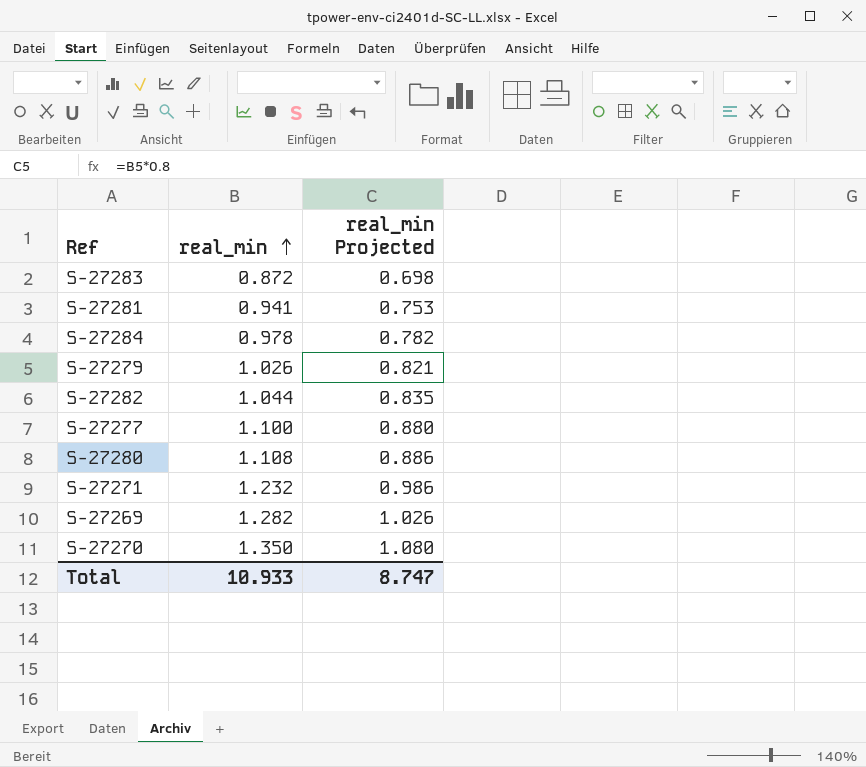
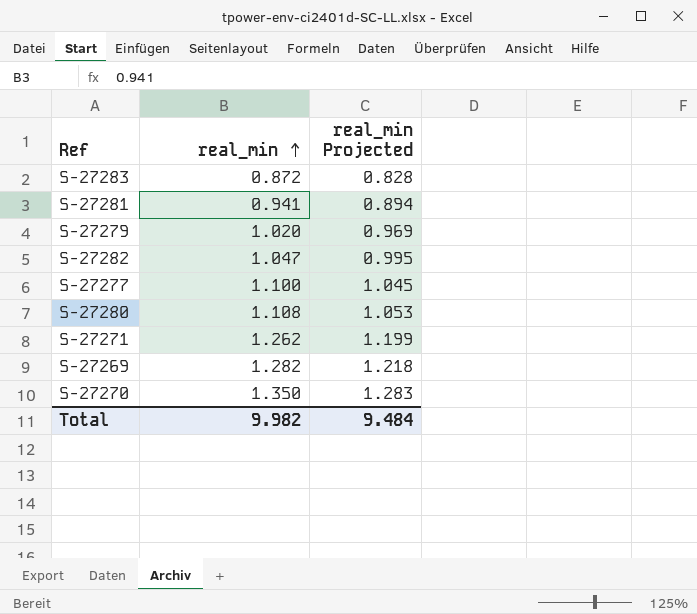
column real_min Projected | formula: [real_min] * 0.8 -> [real_min] * 0.95
row S-27284: 0.978 | 0.782 -> none
S-27279 | real_min: 1.026 -> 1.020
S-27282 | real_min: 1.044 -> 1.047
S-27271 | real_min: 1.232 -> 1.262
Total | real_min: 10.933 -> 9.982
Total | real_min Projected: 8.747 -> 9.484

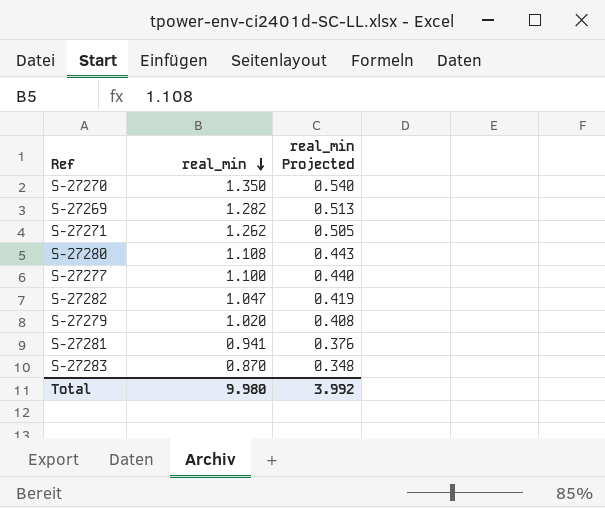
row order: real_min ascending -> real_min descending
column real_min Projected | formula: [real_min] * 0.95 -> [real_min] * 0.4
S-27283 | real_min: 0.872 -> 0.870
Total | real_min: 9.982 -> 9.980
Total | real_min Projected: 9.484 -> 3.992

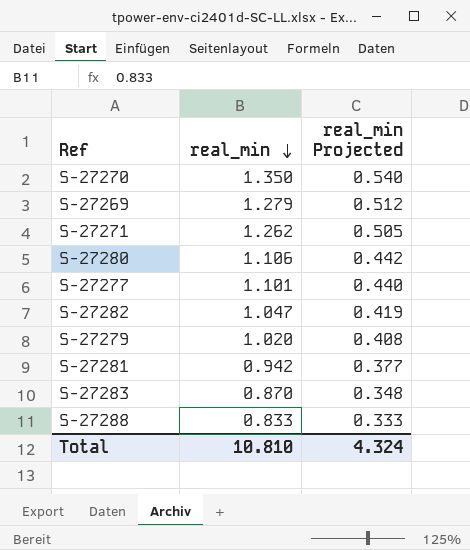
S-27269 | real_min: 1.282 -> 1.279
S-27269 | real_min Projected: 0.513 -> 0.512
S-27280 | real_min: 1.108 -> 1.106
S-27280 | real_min Projected: 0.443 -> 0.442
S-27277 | real_min: 1.100 -> 1.101
S-27281 | real_min: 0.941 -> 0.942
S-27281 | real_min Projected: 0.376 -> 0.377
row S-27288: none -> 0.833 | 0.333
Total | real_min: 9.980 -> 10.810
Total | real_min Projected: 3.992 -> 4.324

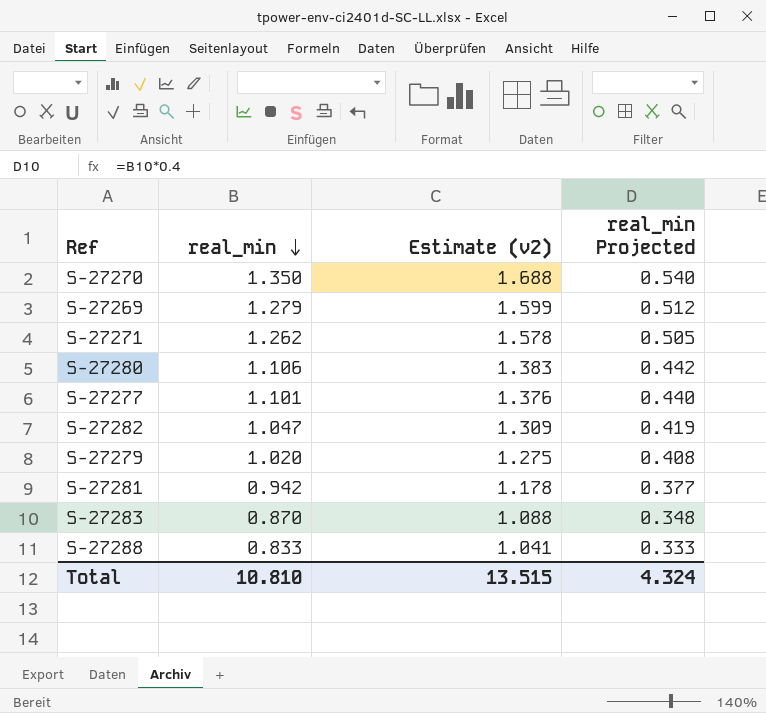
column Estimate (v2) | formula: none -> [real_min] * 1.25

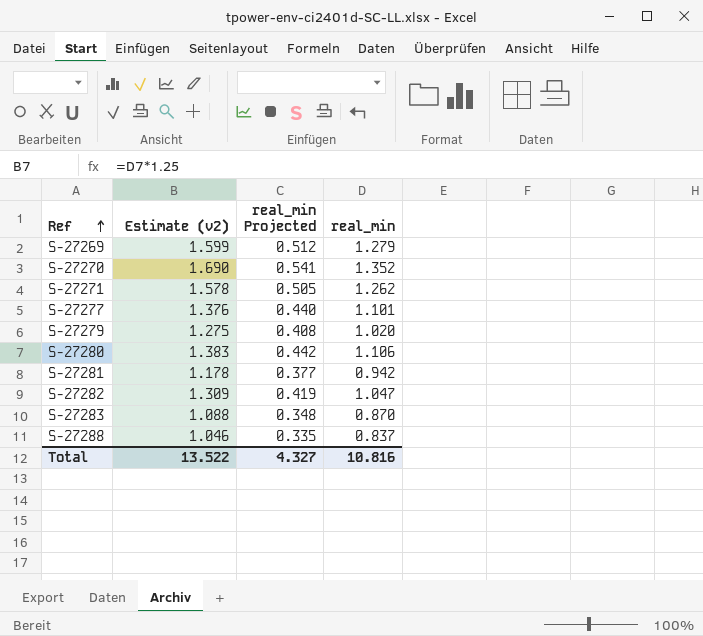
row order: real_min descending -> Ref ascending
column real_min | position: 2 -> 4
S-27270 | Estimate (v2): 1.688 -> 1.690
S-27270 | real_min Projected: 0.540 -> 0.541
S-27270 | real_min: 1.350 -> 1.352
S-27288 | Estimate (v2): 1.041 -> 1.046
S-27288 | real_min Projected: 0.333 -> 0.335
S-27288 | real_min: 0.833 -> 0.837
Total | Estimate (v2): 13.515 -> 13.522
Total | real_min Projected: 4.324 -> 4.327
Total | real_min: 10.810 -> 10.816

